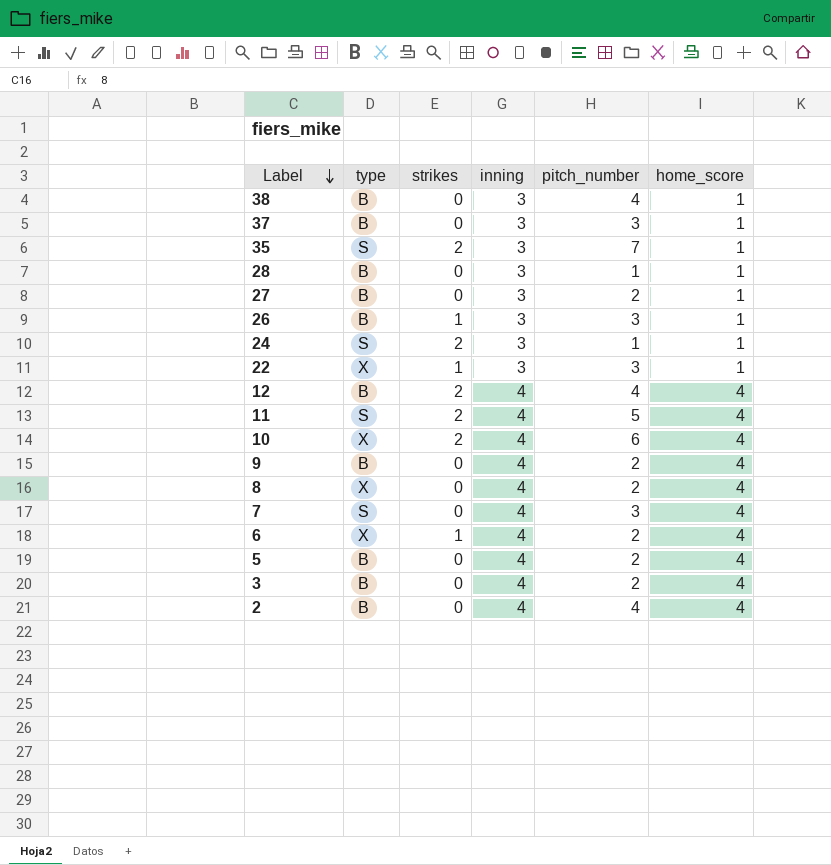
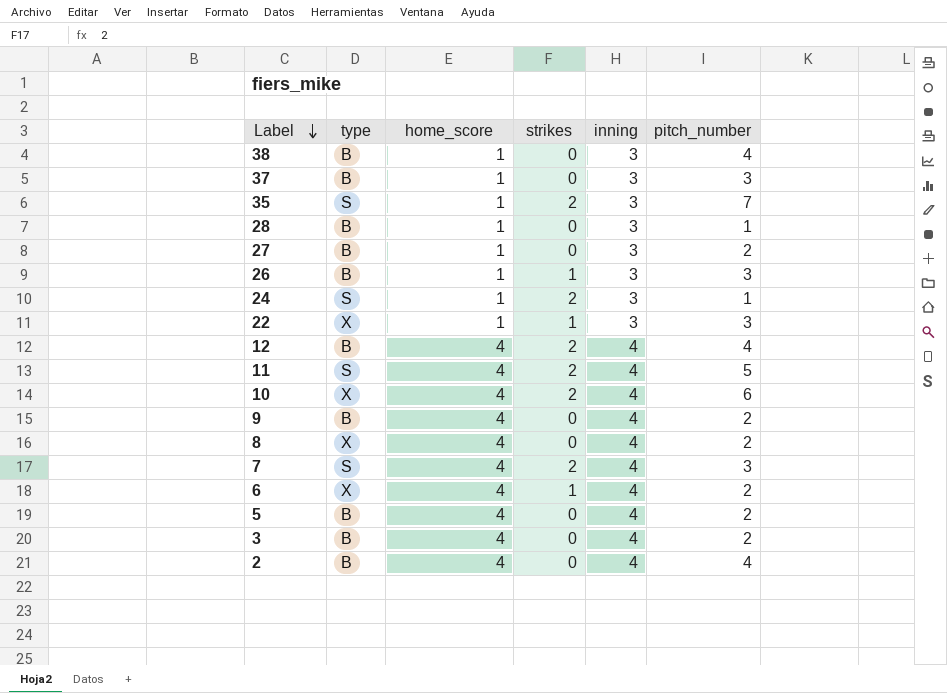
column home_score | position: 6 -> 3
7 | strikes: 0 -> 2

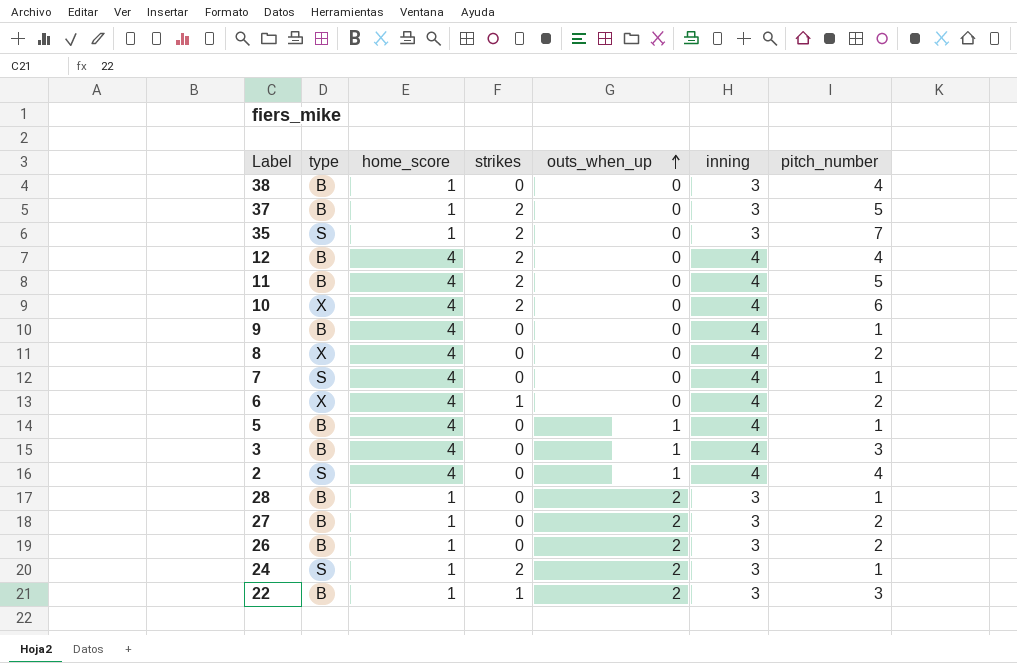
row order: Label descending -> outs_when_up ascending
column outs_when_up | position: none -> 5
37 | strikes: 0 -> 2
37 | pitch_number: 3 -> 5
11 | type: S -> B
9 | pitch_number: 2 -> 1
7 | strikes: 2 -> 0
7 | pitch_number: 3 -> 1
5 | pitch_number: 2 -> 1
3 | pitch_number: 2 -> 3
2 | type: B -> S
26 | strikes: 1 -> 0
26 | pitch_number: 3 -> 2
22 | type: X -> B

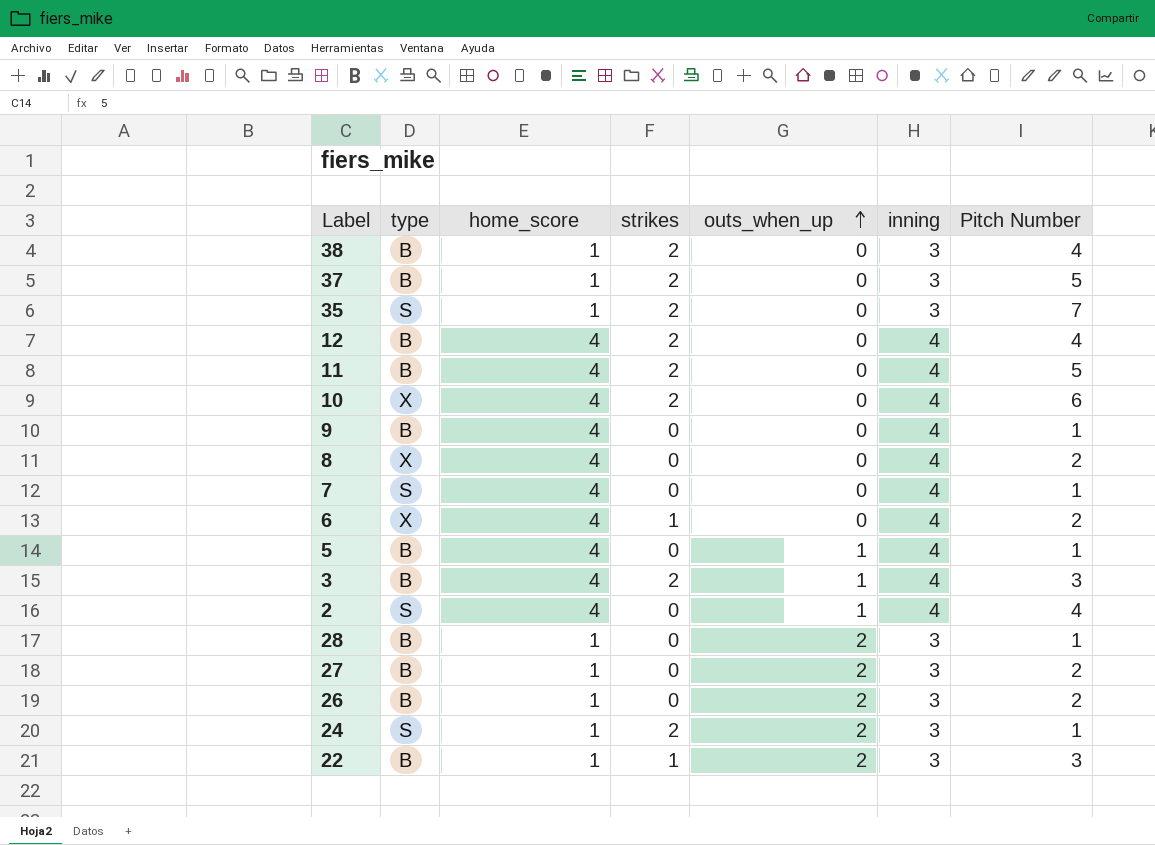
column name: pitch_number -> Pitch Number
38 | strikes: 0 -> 2
3 | strikes: 0 -> 2

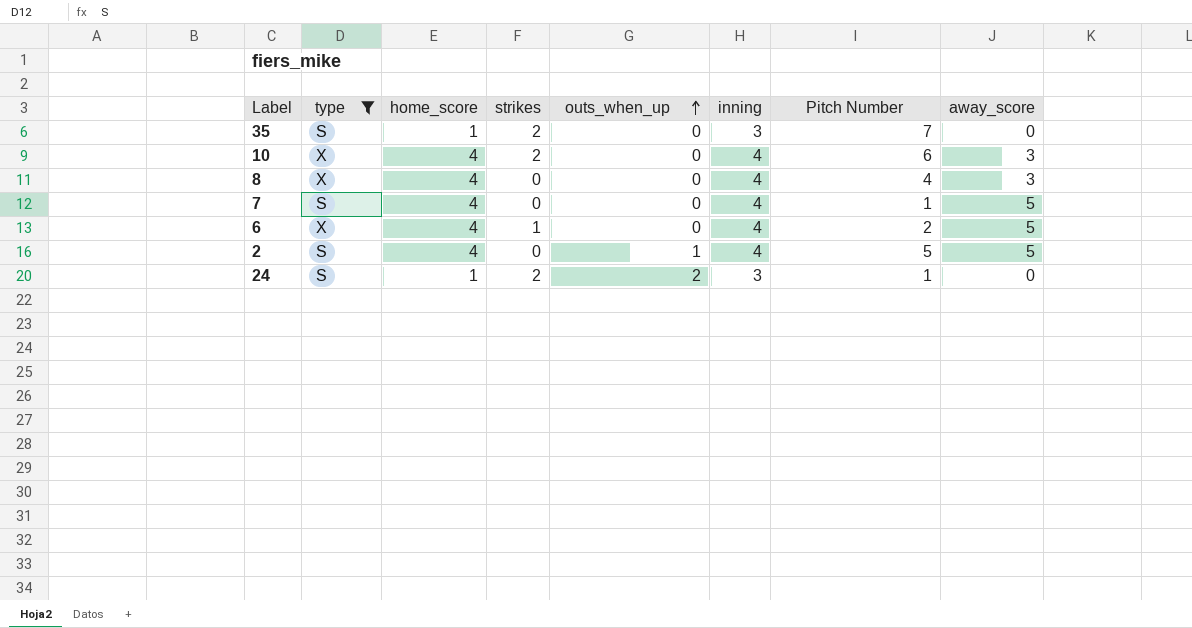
filter: none -> type != B
column away_score | position: none -> 8
8 | Pitch Number: 2 -> 4
2 | Pitch Number: 4 -> 5

